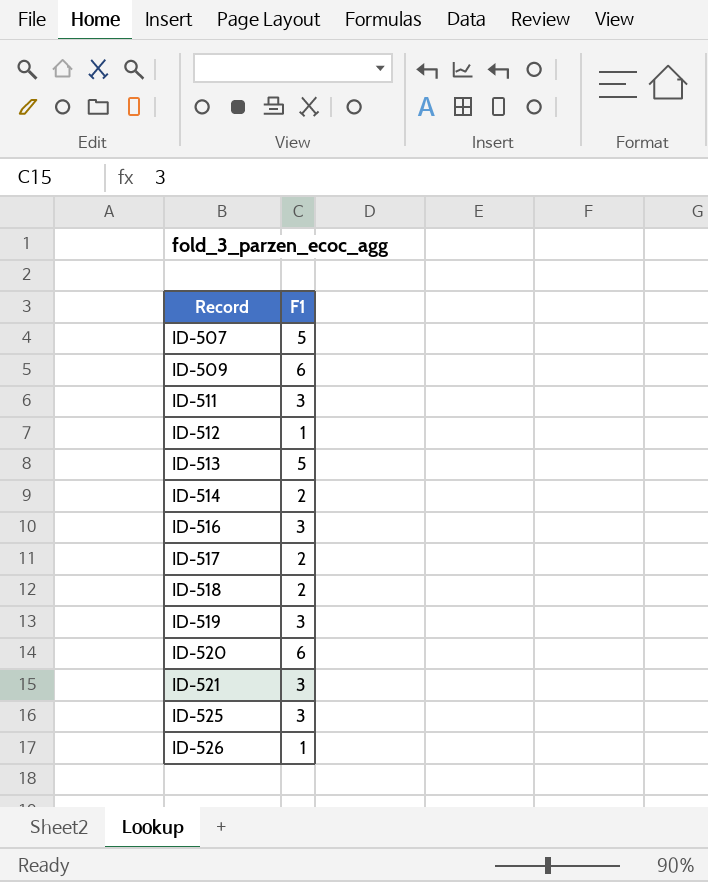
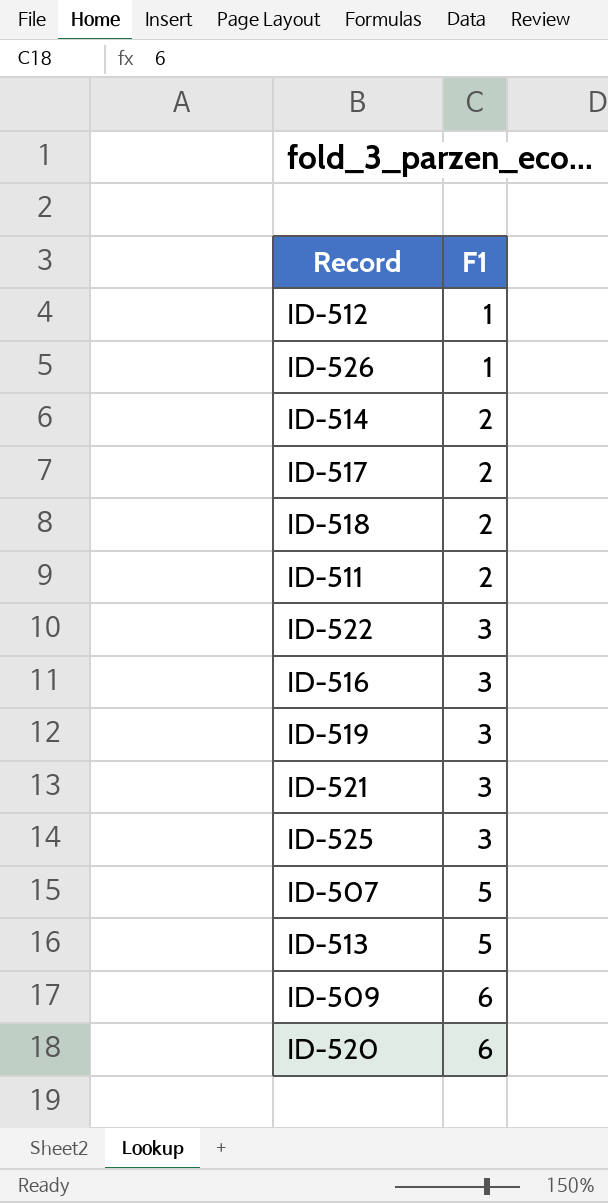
row order: Record ascending -> F1 ascending
ID-511 | F1: 3 -> 2
row ID-522: none -> 3

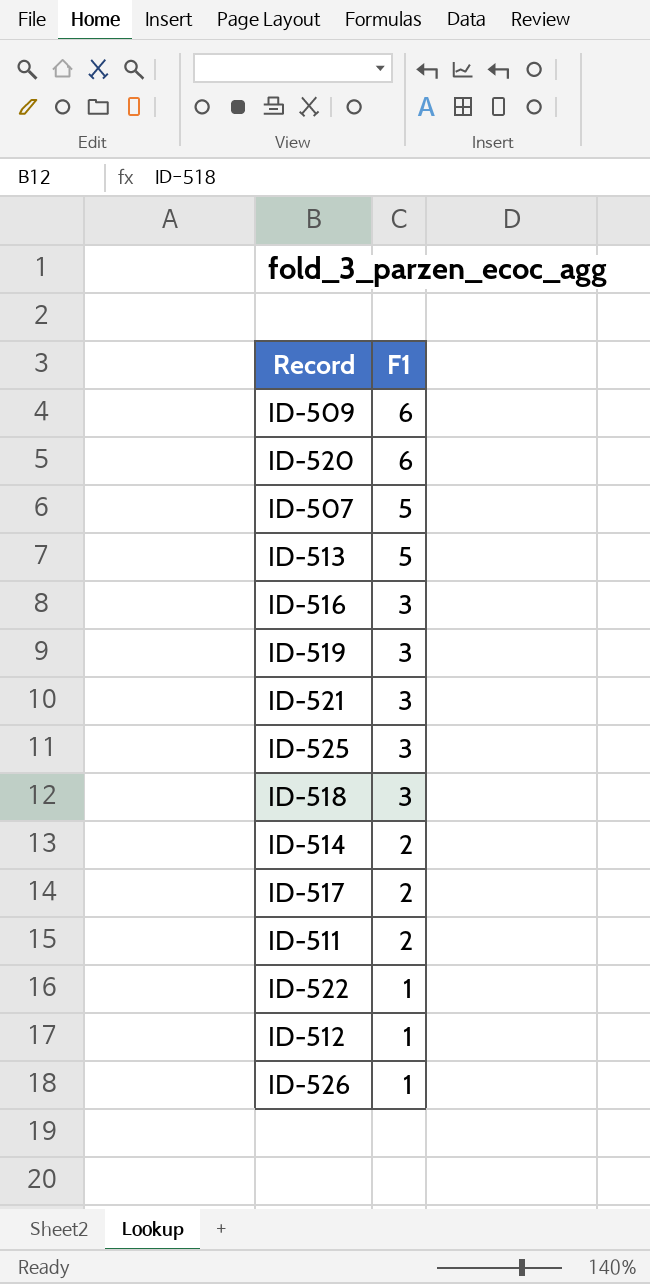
row order: F1 ascending -> F1 descending
ID-518 | F1: 2 -> 3
ID-522 | F1: 3 -> 1

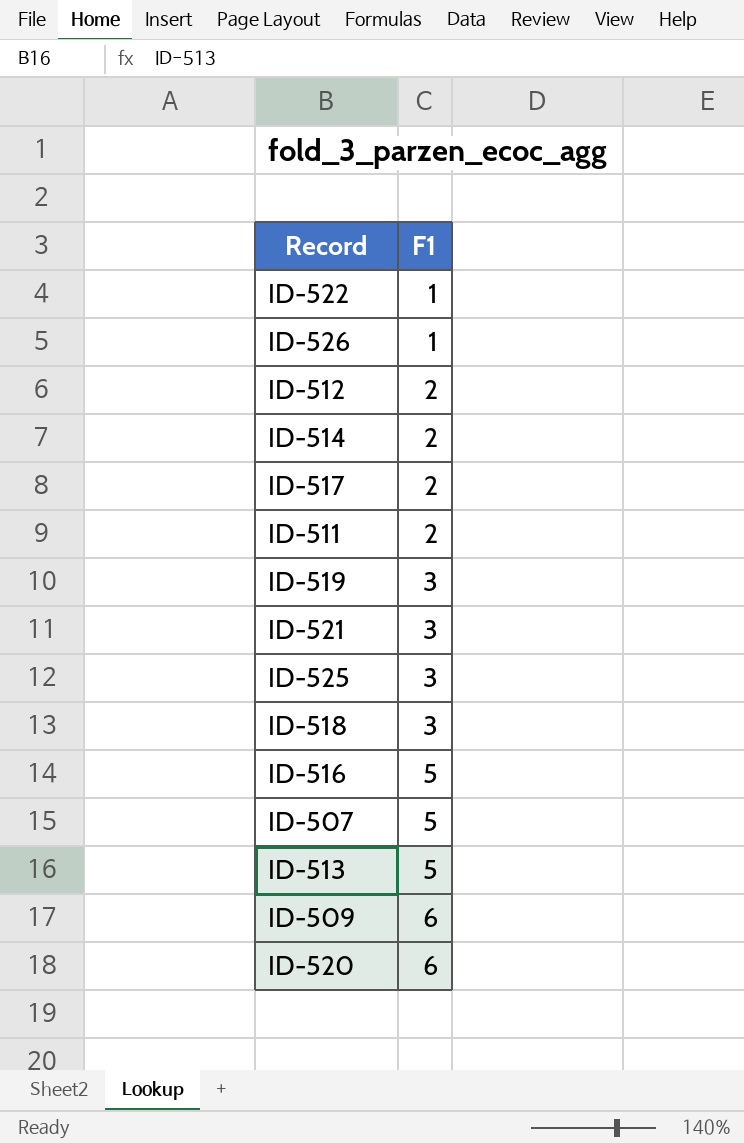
row order: F1 descending -> F1 ascending
ID-512 | F1: 1 -> 2
ID-516 | F1: 3 -> 5

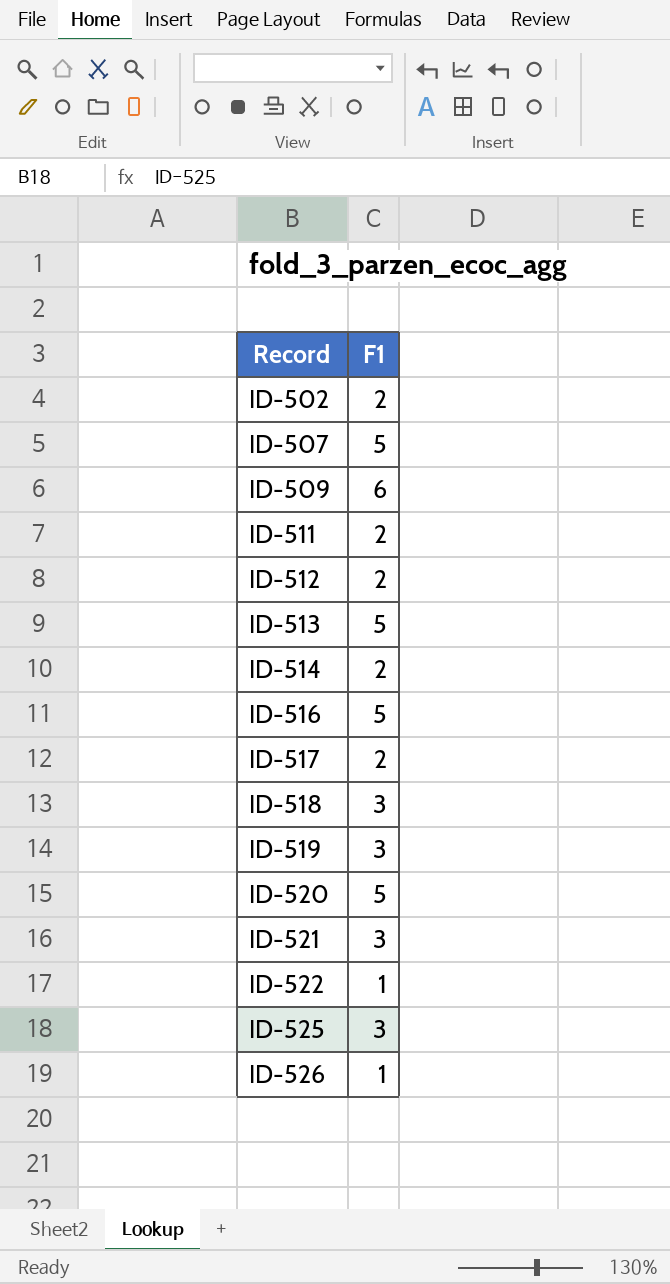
row order: F1 ascending -> Record ascending
row ID-502: none -> 2
ID-520 | F1: 6 -> 5

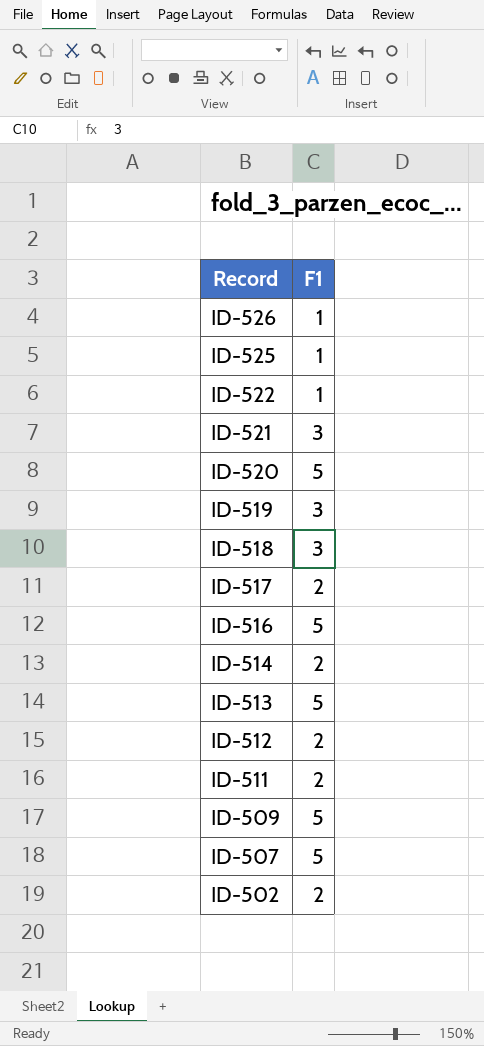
row order: Record ascending -> Record descending
ID-525 | F1: 3 -> 1
ID-509 | F1: 6 -> 5

